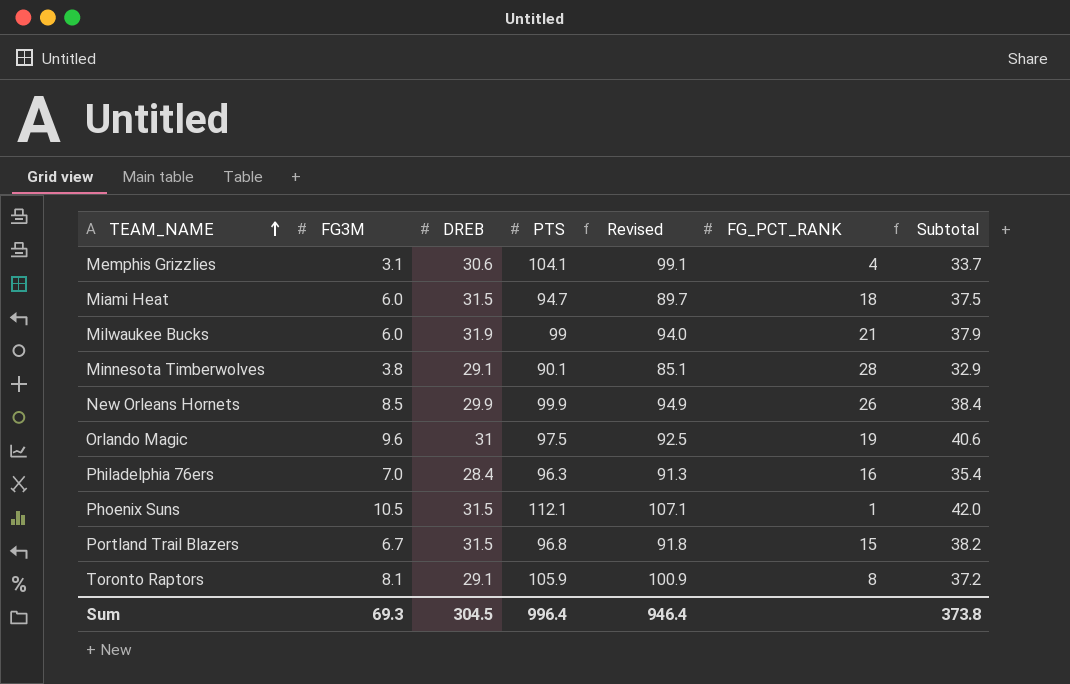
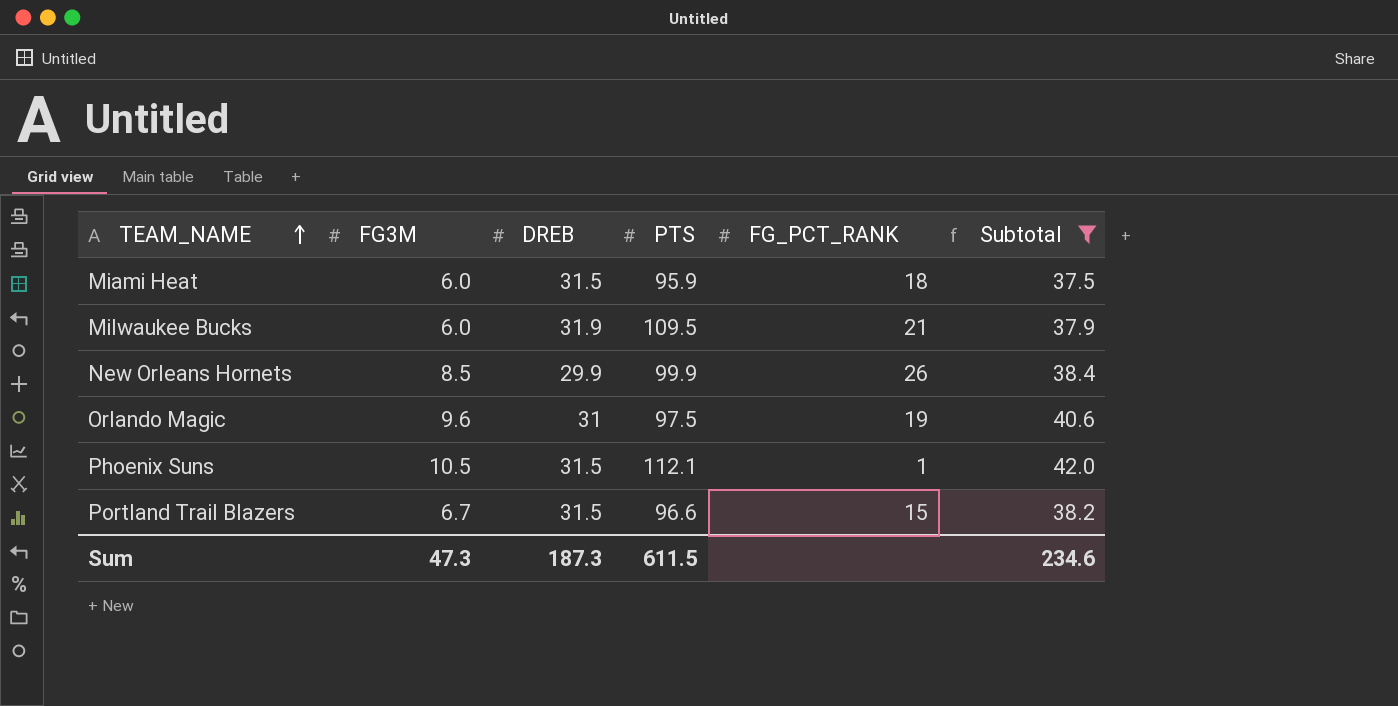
filter: none -> Subtotal >= 37.5
column Revised | formula: [PTS] - 5 -> none
Miami Heat | PTS: 94.7 -> 95.9
Milwaukee Bucks | PTS: 99 -> 109.5
Portland Trail Blazers | PTS: 96.8 -> 96.6
Sum | FG3M: 69.3 -> 47.3
Sum | DREB: 304.5 -> 187.3
Sum | PTS: 996.4 -> 611.5
Sum | Subtotal: 373.8 -> 234.6

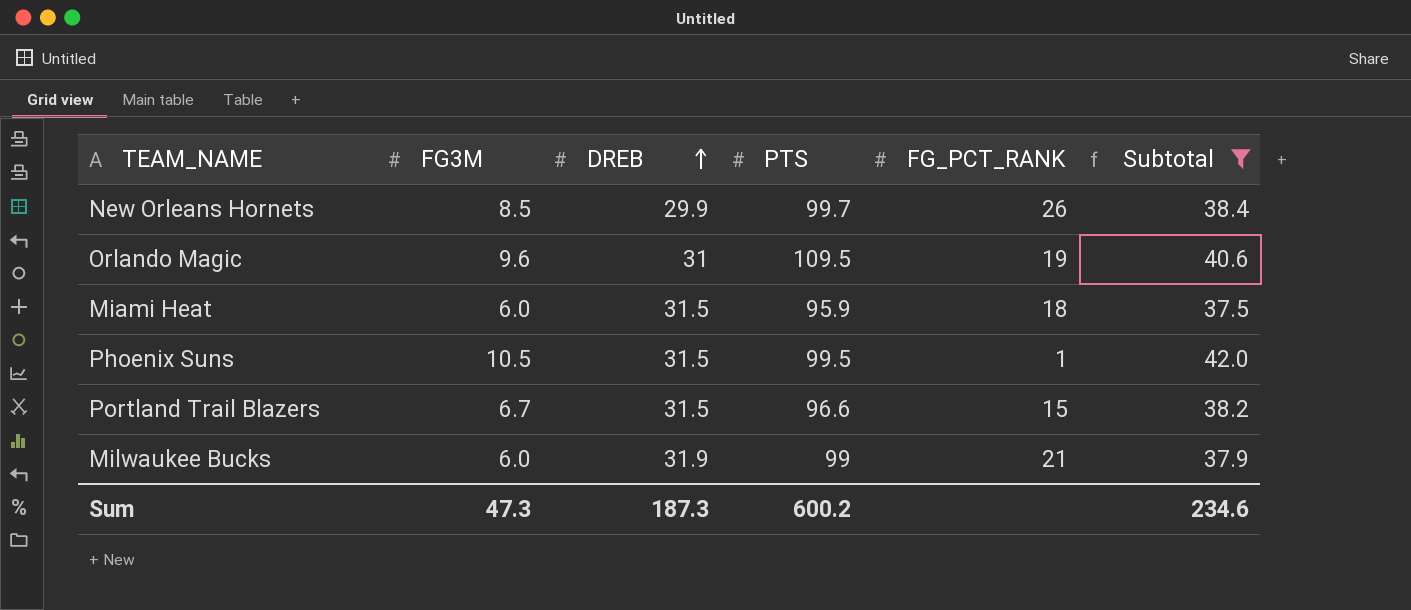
row order: TEAM_NAME ascending -> DREB ascending
New Orleans Hornets | PTS: 99.9 -> 99.7
Orlando Magic | PTS: 97.5 -> 109.5
Phoenix Suns | PTS: 112.1 -> 99.5
Milwaukee Bucks | PTS: 109.5 -> 99
Sum | PTS: 611.5 -> 600.2

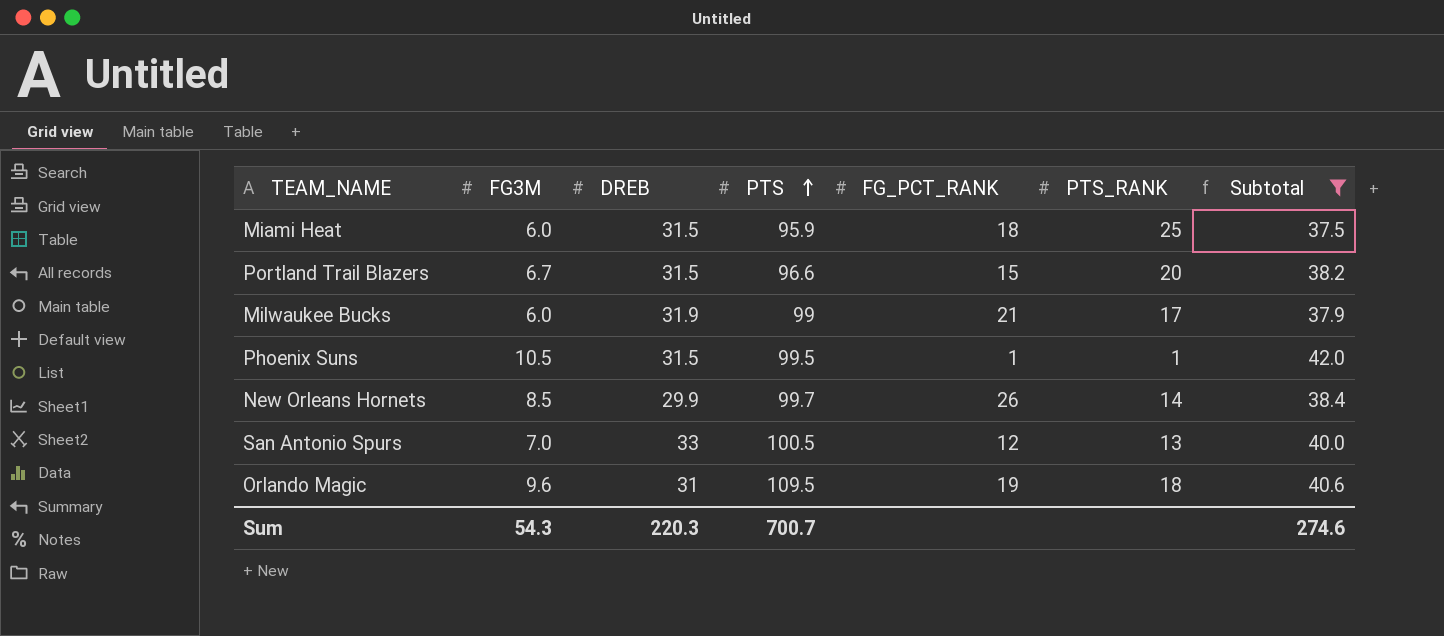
row order: DREB ascending -> PTS ascending
column PTS_RANK | position: none -> 6
row San Antonio Spurs: none -> 7.0 | 33 | 100.5 | 12 | 13 | 40.0
Sum | FG3M: 47.3 -> 54.3
Sum | DREB: 187.3 -> 220.3
Sum | PTS: 600.2 -> 700.7
Sum | Subtotal: 234.6 -> 274.6

